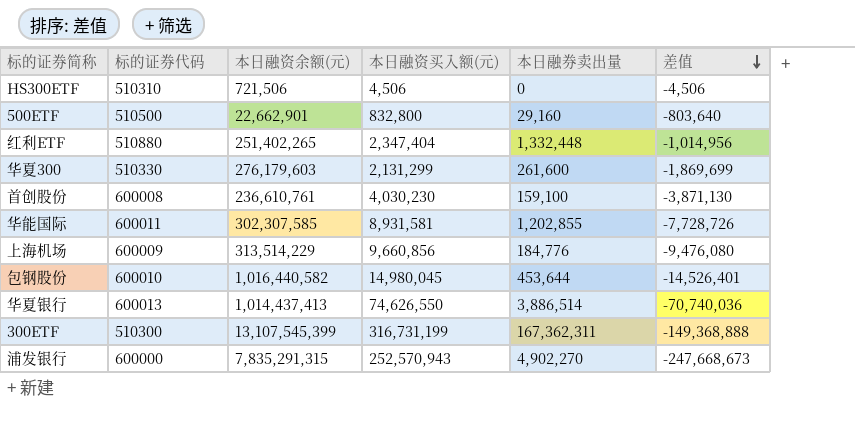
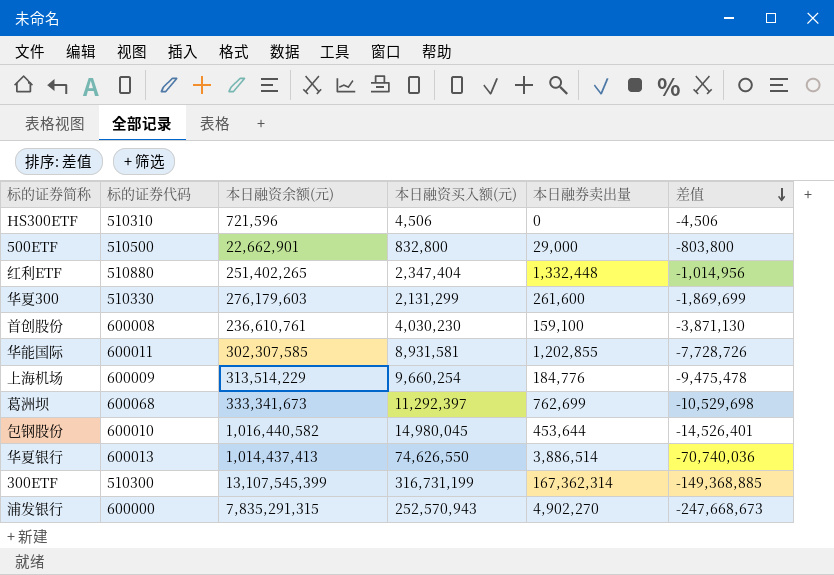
HS300ETF | 本日融资余额(元): 721,506 -> 721,596
500ETF | 本日融券卖出量: 29,160 -> 29,000
500ETF | 差值: -803,640 -> -803,800
上海机场 | 本日融资买入额(元): 9,660,856 -> 9,660,254
上海机场 | 差值: -9,476,080 -> -9,475,478
row 葛洲坝: none -> 600068 | 333,341,673 | 11,292,397 | 762,699 | -10,529,698
300ETF | 本日融券卖出量: 167,362,311 -> 167,362,314
300ETF | 差值: -149,368,888 -> -149,368,885

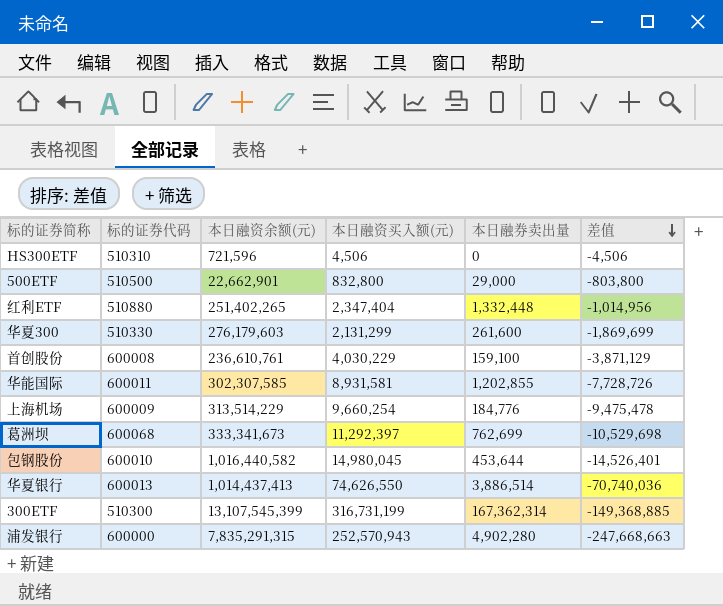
首创股份 | 本日融资买入额(元): 4,030,230 -> 4,030,229
首创股份 | 差值: -3,871,130 -> -3,871,129
浦发银行 | 本日融券卖出量: 4,902,270 -> 4,902,280
浦发银行 | 差值: -247,668,673 -> -247,668,663

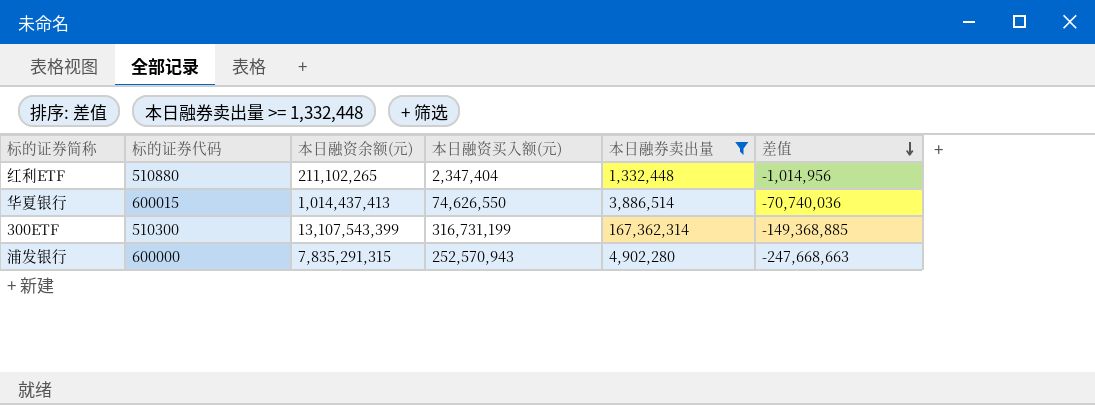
filter: none -> 本日融券卖出量 >= 1,332,448
红利ETF | 本日融资余额(元): 251,402,265 -> 211,102,265
华夏银行 | 标的证券代码: 600013 -> 600015
300ETF | 本日融资余额(元): 13,107,545,399 -> 13,107,543,399

